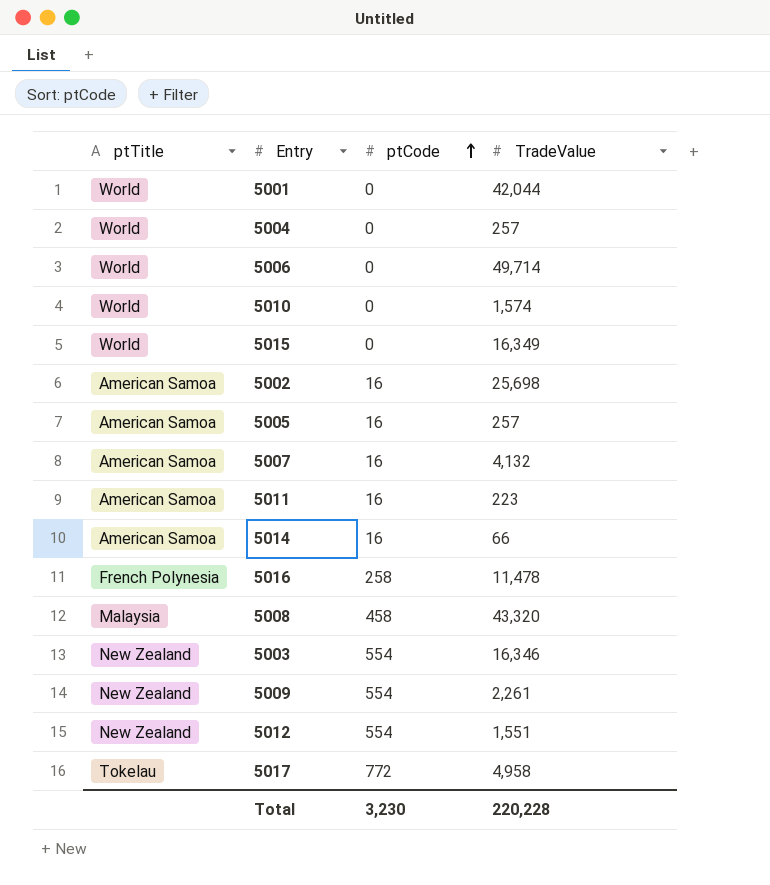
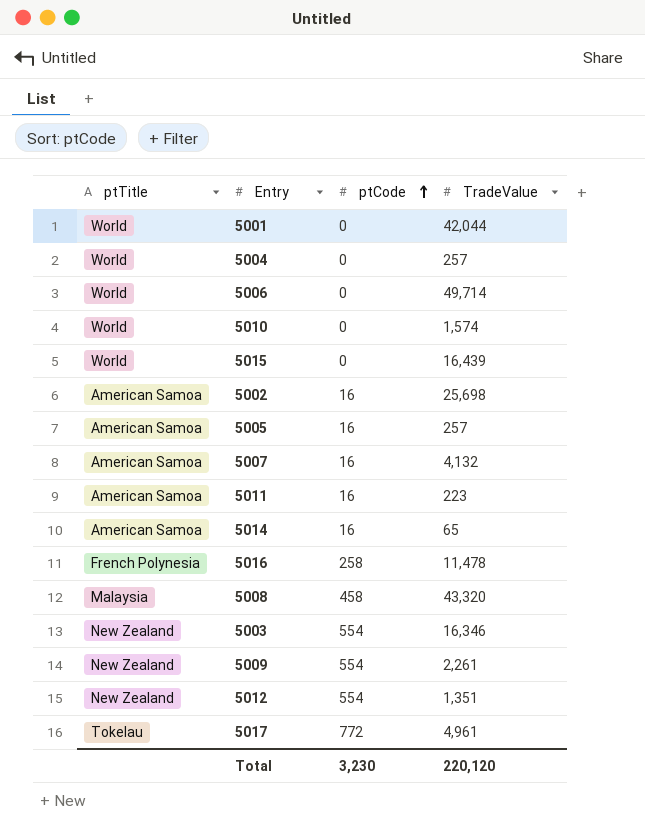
5015 | TradeValue: 16,349 -> 16,439
5014 | TradeValue: 66 -> 65
5012 | TradeValue: 1,551 -> 1,351
5017 | TradeValue: 4,958 -> 4,961
Total | TradeValue: 220,228 -> 220,120

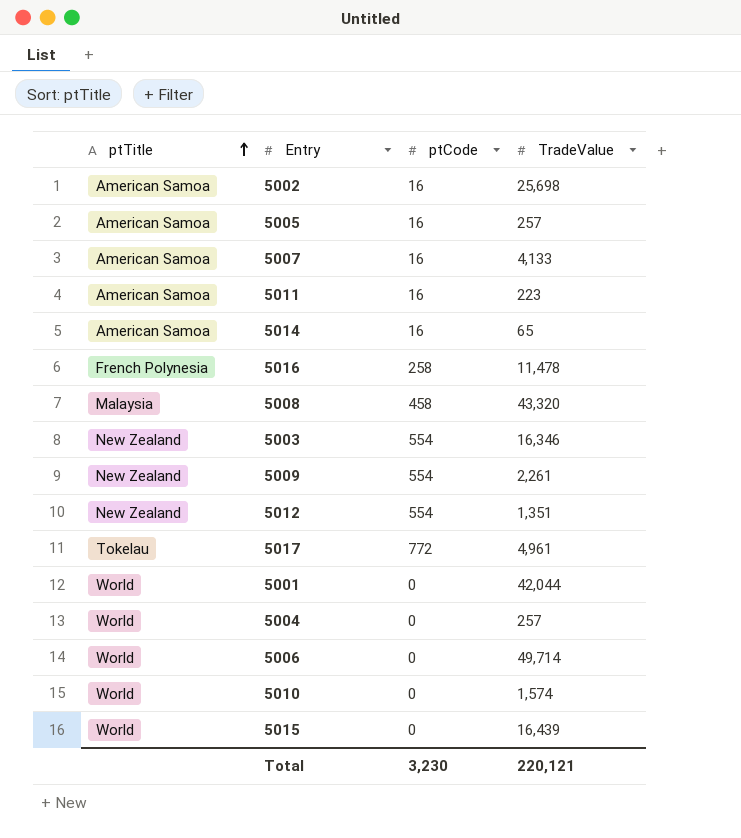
row order: ptCode ascending -> ptTitle ascending
5007 | TradeValue: 4,132 -> 4,133
Total | TradeValue: 220,120 -> 220,121

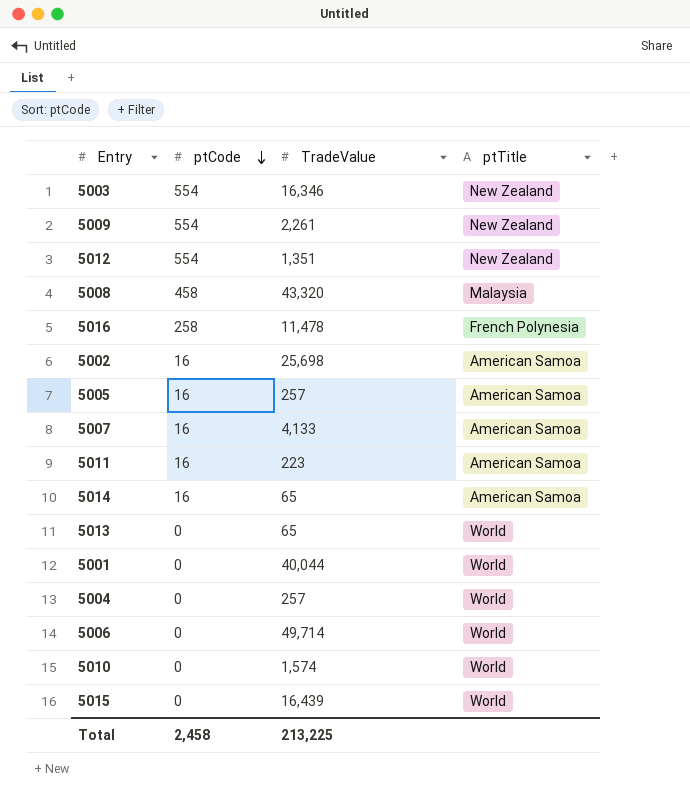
row order: ptTitle ascending -> ptCode descending
column ptTitle | position: 1 -> 4
row 5017: Tokelau | 772 | 4,961 -> none
row 5013: none -> 0 | 65 | World
5001 | TradeValue: 42,044 -> 40,044
Total | ptCode: 3,230 -> 2,458
Total | TradeValue: 220,121 -> 213,225

